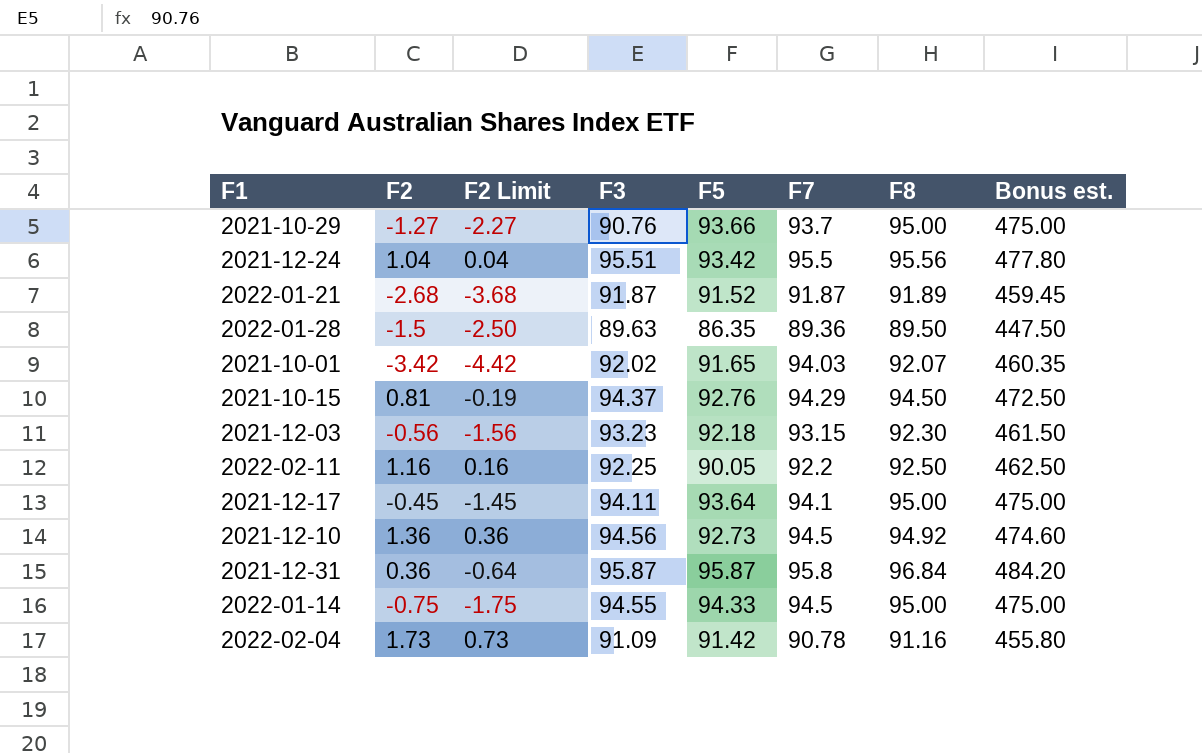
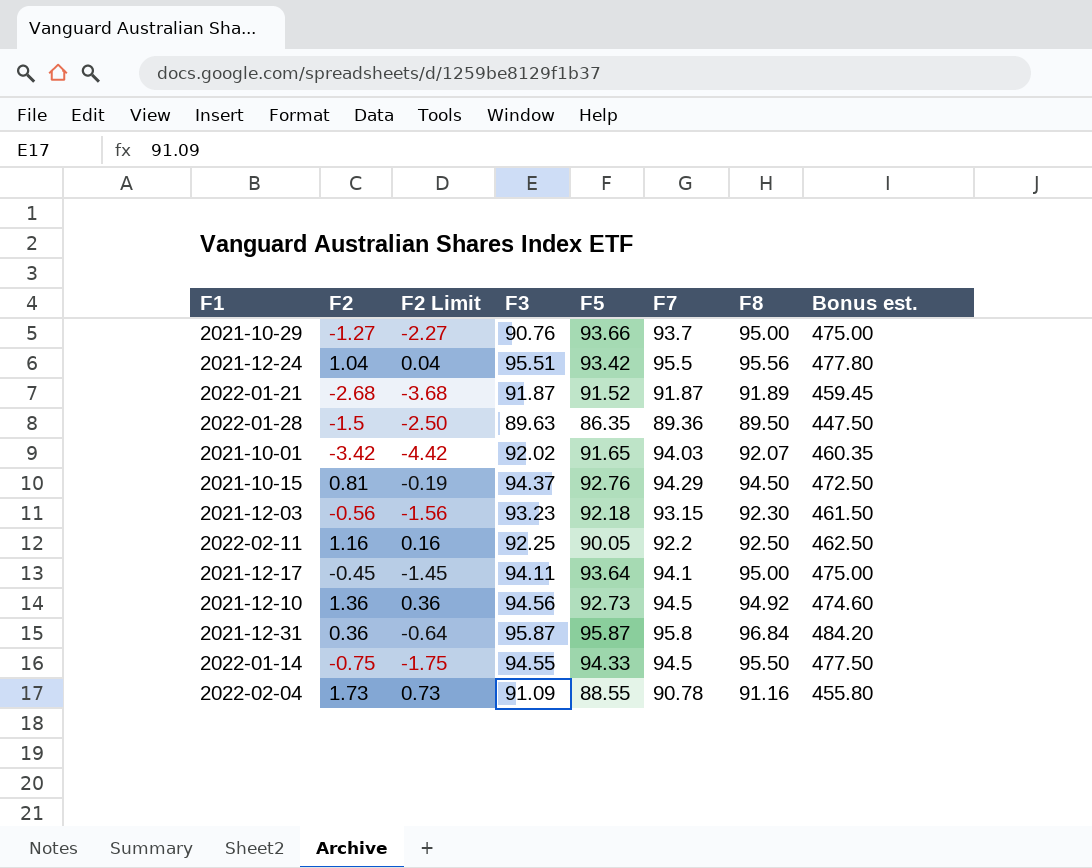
2022-01-14 | F8: 95.00 -> 95.50
2022-01-14 | Bonus est.: 475.00 -> 477.50
2022-02-04 | F5: 91.42 -> 88.55

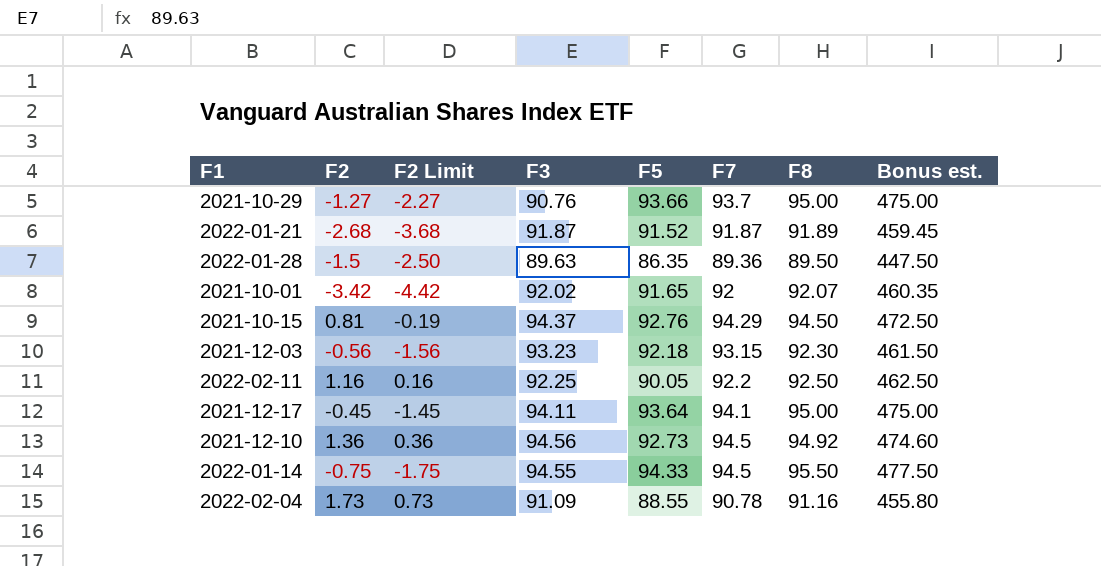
row 2021-12-24: 1.04 | 0.04 | 95.51 | 93.42 | 95.5 | 95.56 | 477.80 -> none
row 2021-12-31: 0.36 | -0.64 | 95.87 | 95.87 | 95.8 | 96.84 | 484.20 -> none
2021-10-01 | F7: 94.03 -> 92

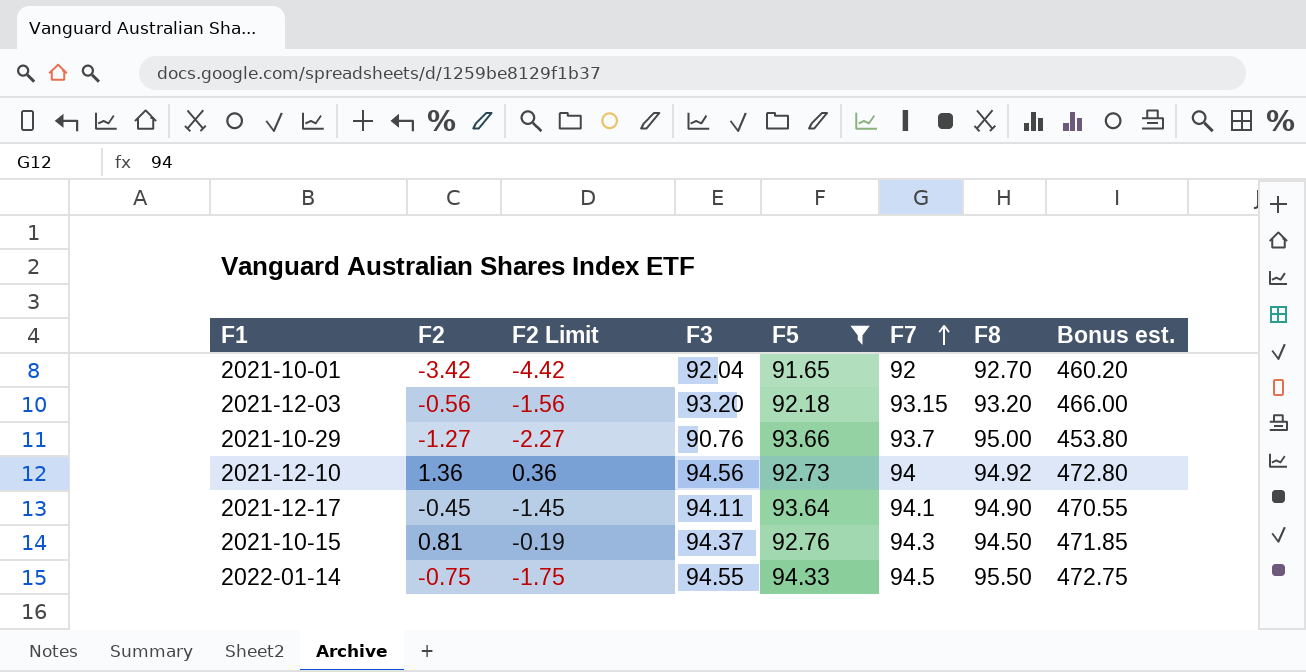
filter: none -> F5 >= 91.65
row order: none -> F7 ascending
column Bonus est. | formula: [F8] * 5 -> [F3] * 5
2021-10-01 | F3: 92.02 -> 92.04
2021-10-01 | F8: 92.07 -> 92.70
2021-12-03 | F3: 93.23 -> 93.20
2021-12-03 | F8: 92.30 -> 93.20
2021-12-10 | F7: 94.5 -> 94
2021-12-17 | F8: 95.00 -> 94.90
2021-10-15 | F7: 94.29 -> 94.3

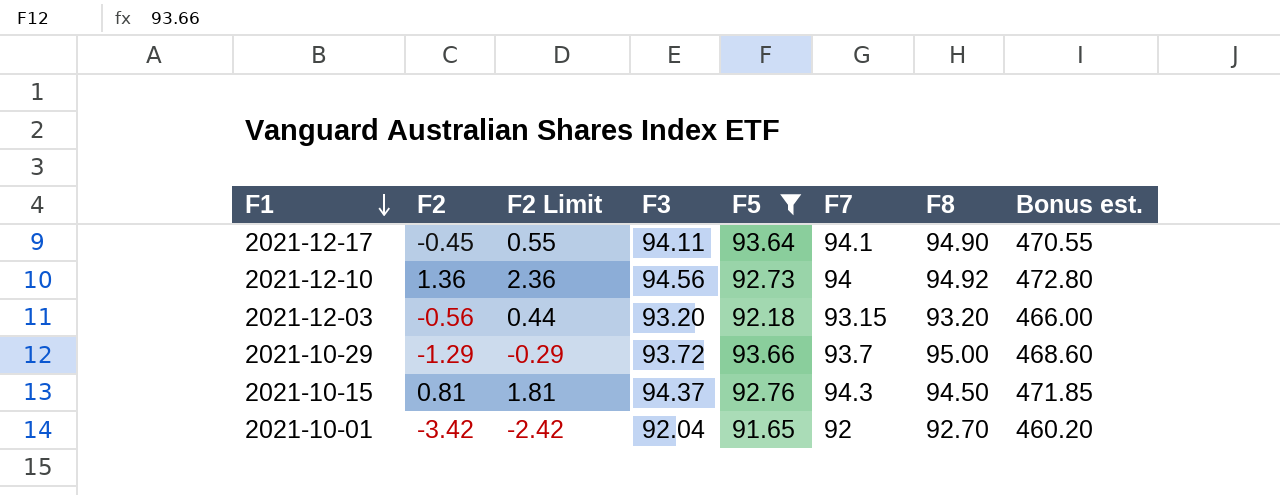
row order: F7 ascending -> F1 descending
column F2 Limit | formula: [F2] - 1 -> [F2] + 1
row 2022-01-14: -0.75 | -1.75 | 94.55 | 94.33 | 94.5 | 95.50 | 472.75 -> none
2021-10-29 | F2: -1.27 -> -1.29
2021-10-29 | F3: 90.76 -> 93.72
2021-10-29 | Bonus est.: 453.80 -> 468.60

